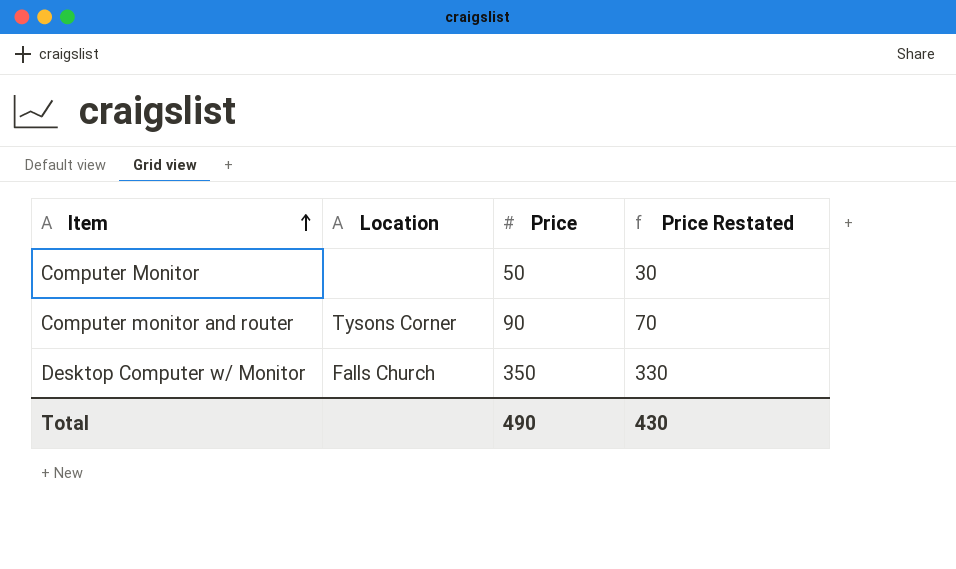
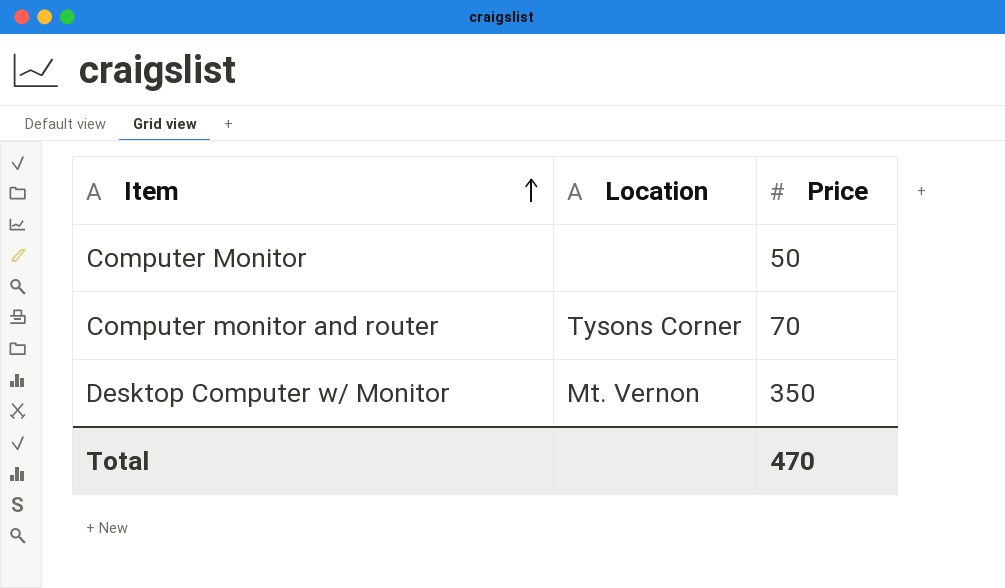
column Price Restated | formula: [Price] - 20 -> none
Computer monitor and router | Price: 90 -> 70
Desktop Computer w/ Monitor | Location: Falls Church -> Mt. Vernon
Total | Price: 490 -> 470

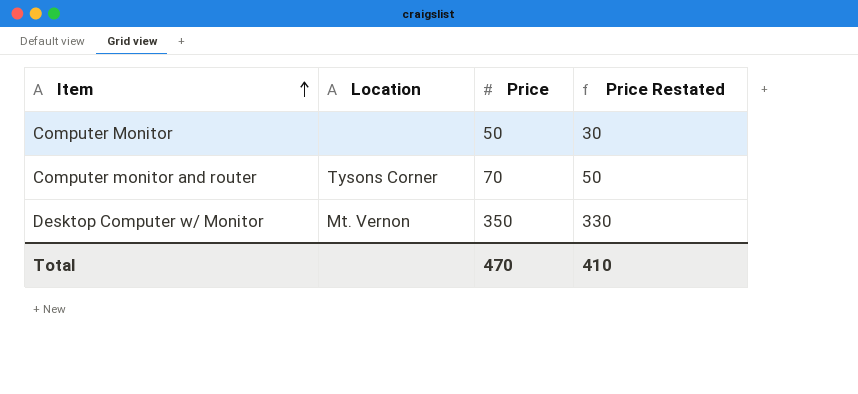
column Price Restated | formula: none -> [Price] - 20

